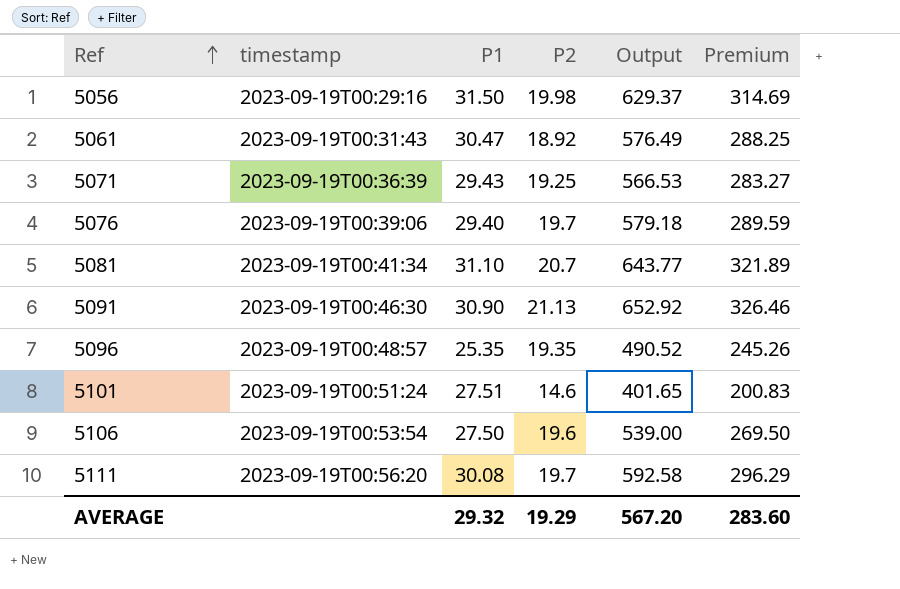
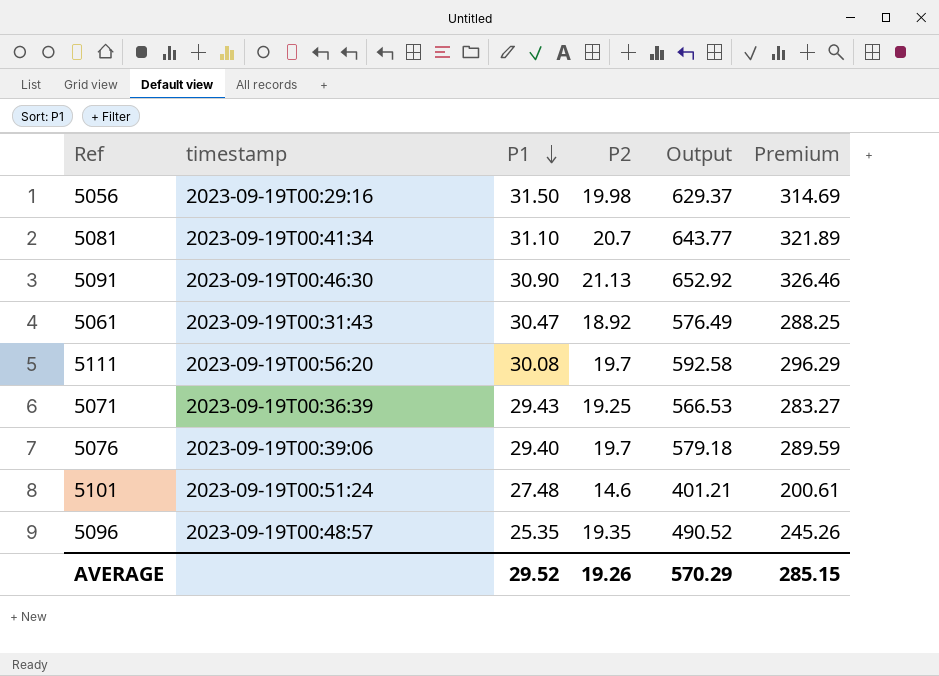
row order: Ref ascending -> P1 descending
row 5106: 2023-09-19T00:53:54 | 27.50 | 19.6 | 539.00 | 269.50 -> none
5101 | P1: 27.51 -> 27.48
5101 | Output: 401.65 -> 401.21
5101 | Premium: 200.83 -> 200.61
AVERAGE | P1: 29.32 -> 29.52
AVERAGE | P2: 19.29 -> 19.26
AVERAGE | Output: 567.20 -> 570.29
AVERAGE | Premium: 283.60 -> 285.15

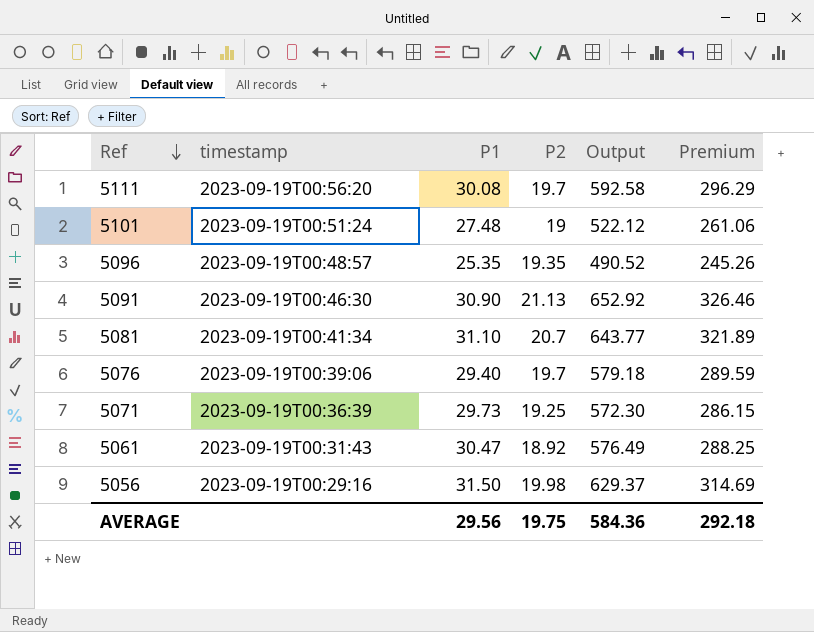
row order: P1 descending -> Ref descending
5101 | P2: 14.6 -> 19
5101 | Output: 401.21 -> 522.12
5101 | Premium: 200.61 -> 261.06
5071 | P1: 29.43 -> 29.73
5071 | Output: 566.53 -> 572.30
5071 | Premium: 283.27 -> 286.15
AVERAGE | P1: 29.52 -> 29.56
AVERAGE | P2: 19.26 -> 19.75
AVERAGE | Output: 570.29 -> 584.36
AVERAGE | Premium: 285.15 -> 292.18

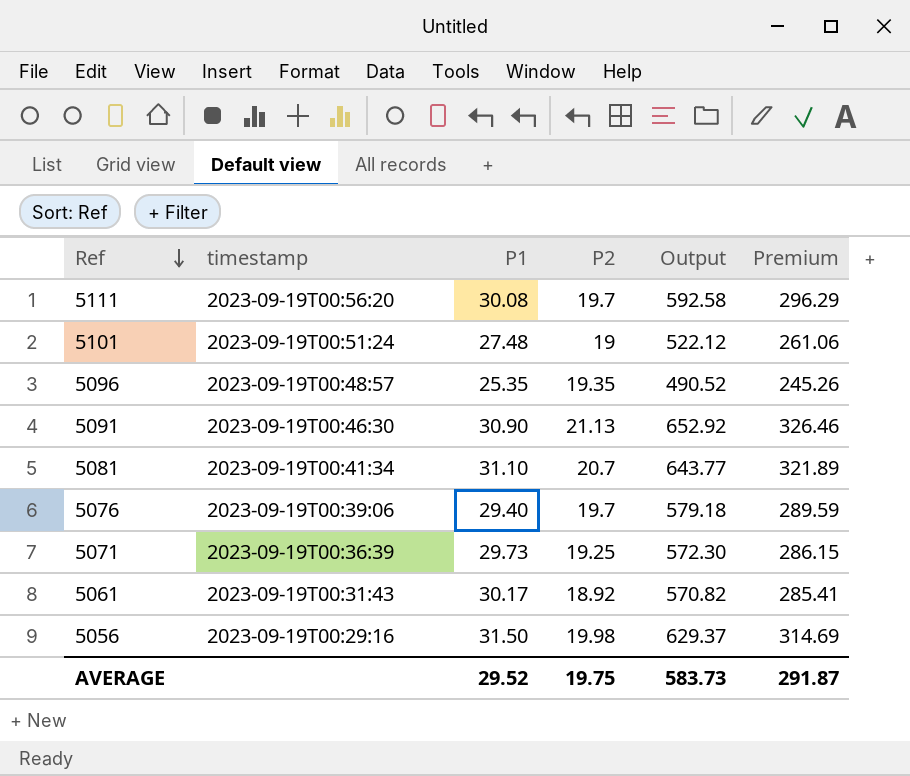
5061 | P1: 30.47 -> 30.17
5061 | Output: 576.49 -> 570.82
5061 | Premium: 288.25 -> 285.41
AVERAGE | P1: 29.56 -> 29.52
AVERAGE | Output: 584.36 -> 583.73
AVERAGE | Premium: 292.18 -> 291.87

